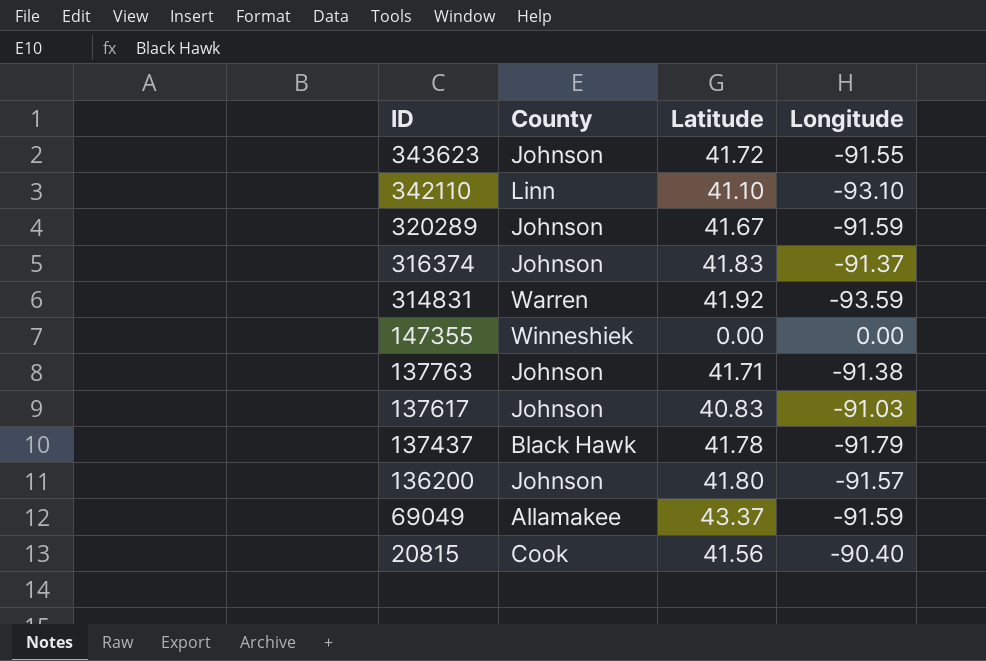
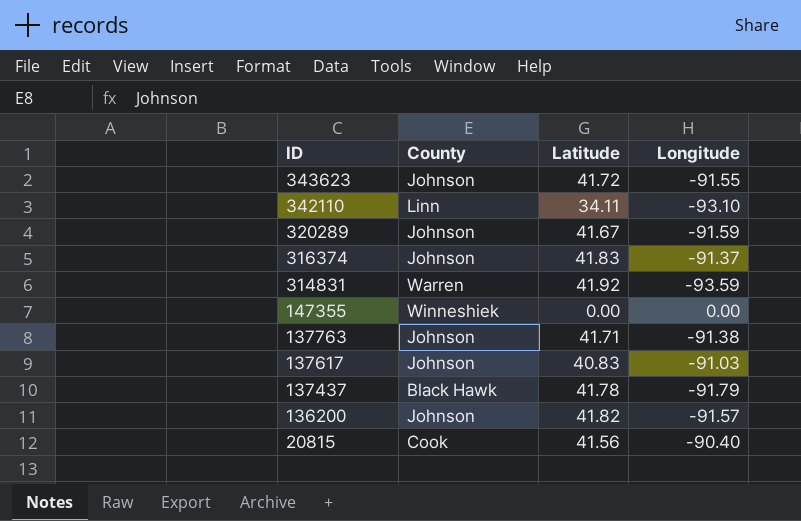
row 69049: Allamakee | 43.37 | -91.59 -> none
342110 | Latitude: 41.10 -> 34.11
136200 | Latitude: 41.80 -> 41.82

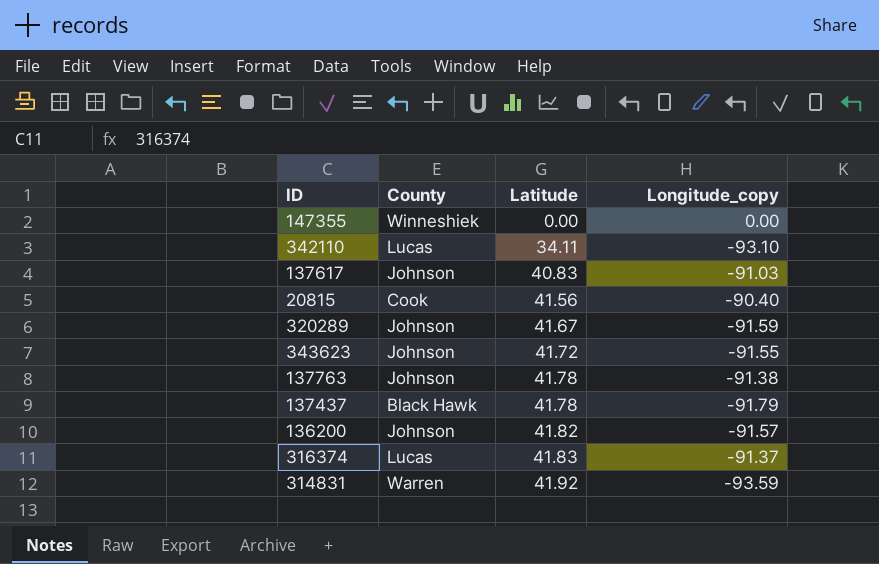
row order: ID descending -> Latitude ascending
column name: Longitude -> Longitude_copy
342110 | County: Linn -> Lucas
137763 | Latitude: 41.71 -> 41.78
316374 | County: Johnson -> Lucas

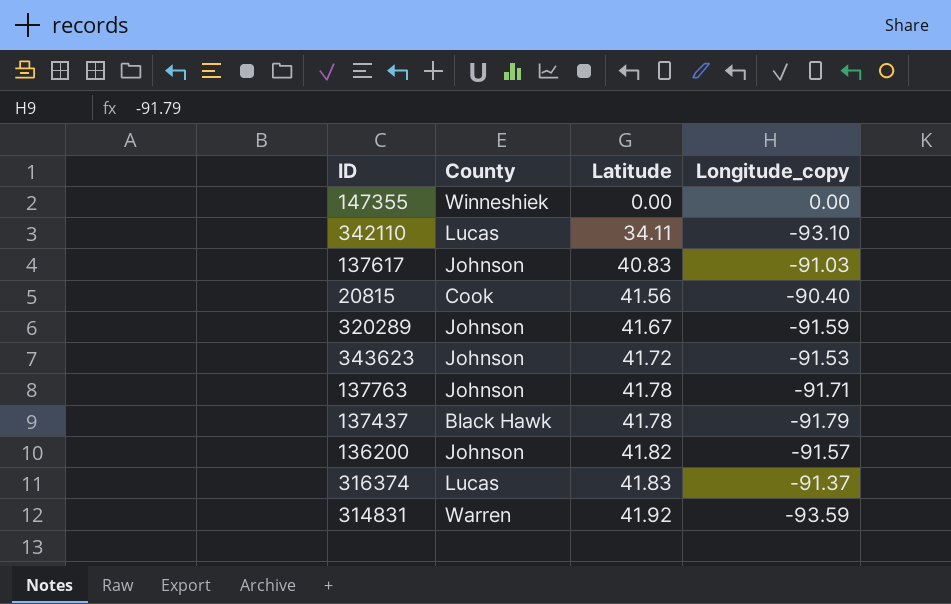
343623 | Longitude_copy: -91.55 -> -91.53
137763 | Longitude_copy: -91.38 -> -91.71

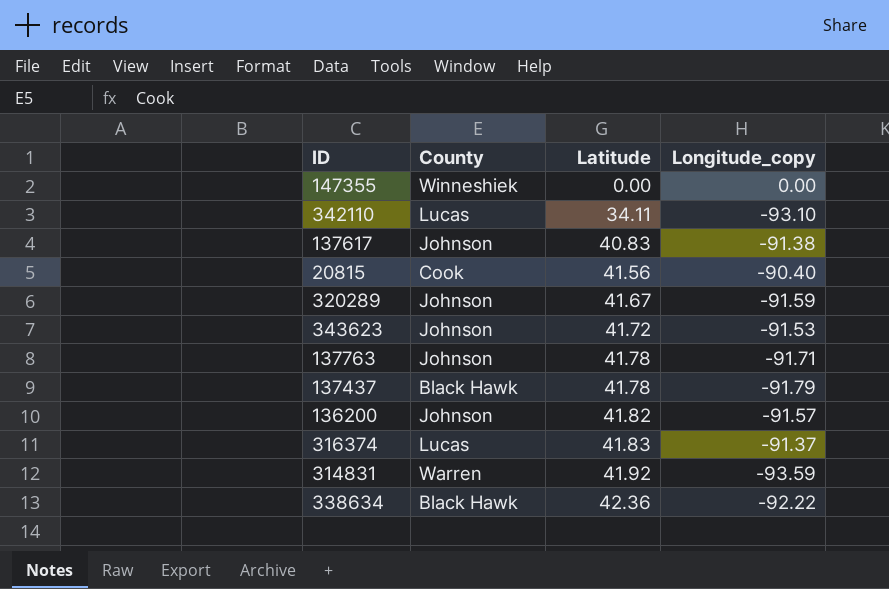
137617 | Longitude_copy: -91.03 -> -91.38
row 338634: none -> Black Hawk | 42.36 | -92.22

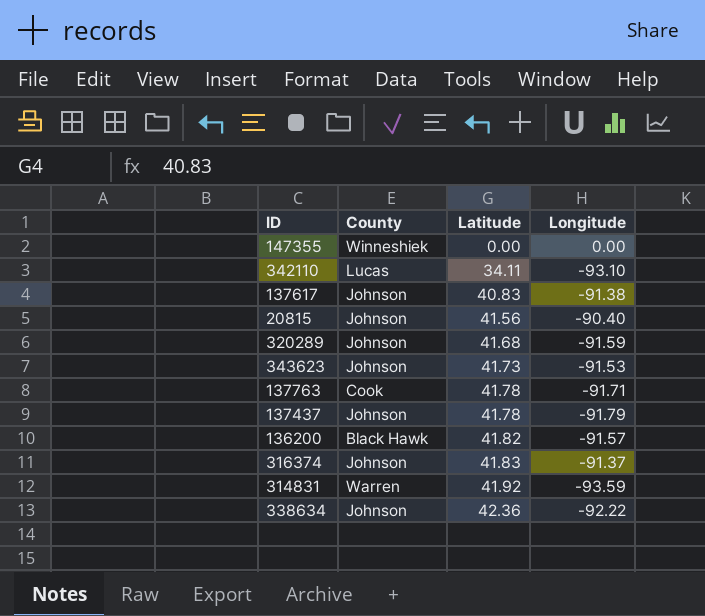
column name: Longitude_copy -> Longitude
20815 | County: Cook -> Johnson
320289 | Latitude: 41.67 -> 41.68
343623 | Latitude: 41.72 -> 41.73
137763 | County: Johnson -> Cook
137437 | County: Black Hawk -> Johnson
136200 | County: Johnson -> Black Hawk
316374 | County: Lucas -> Johnson
338634 | County: Black Hawk -> Johnson

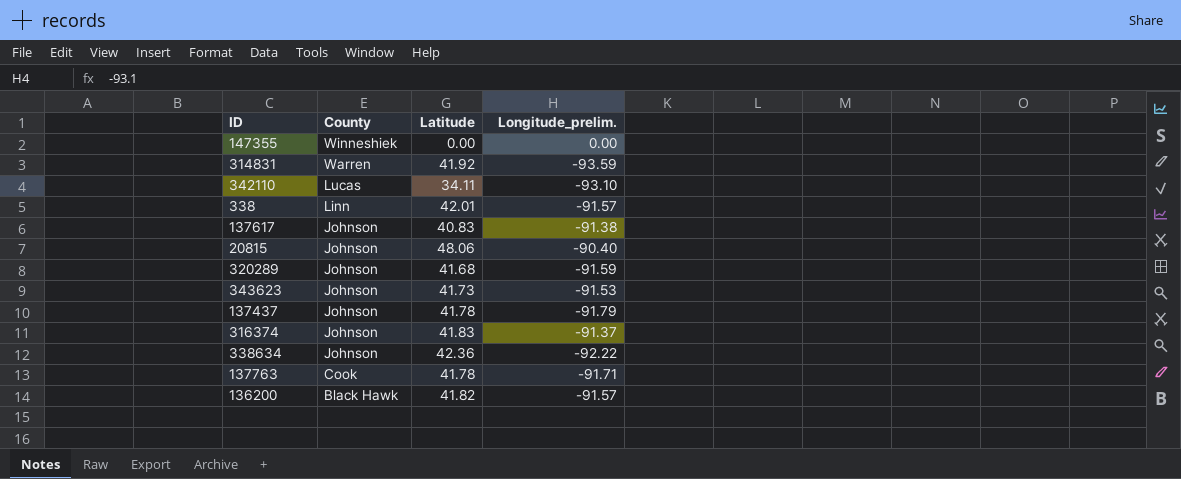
row order: Latitude ascending -> County descending
column name: Longitude -> Longitude_prelim.
row 338: none -> Linn | 42.01 | -91.57
20815 | Latitude: 41.56 -> 48.06

